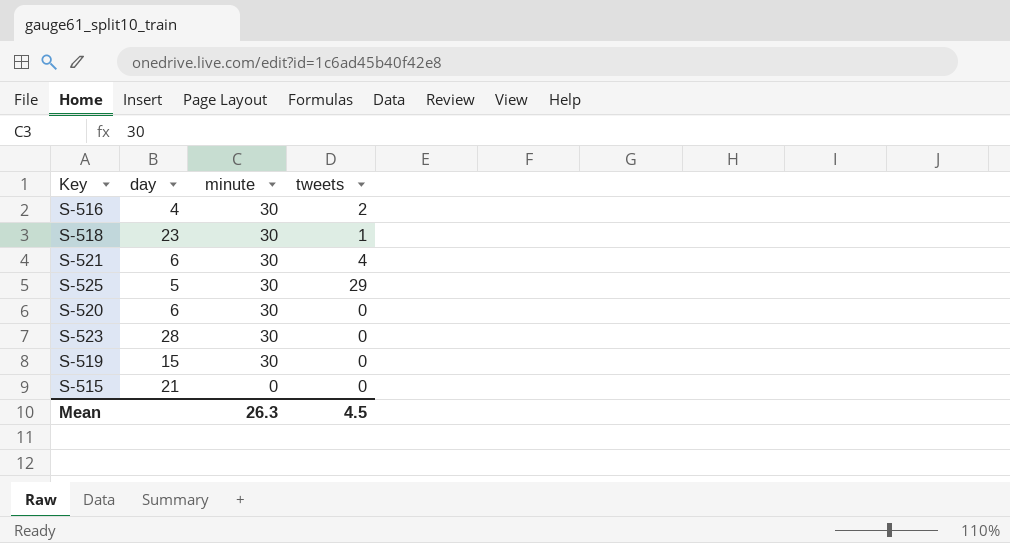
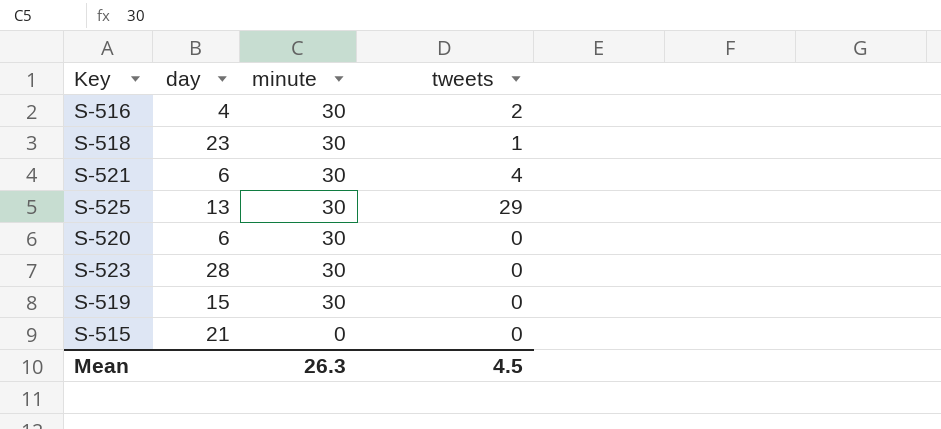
S-525 | day: 5 -> 13

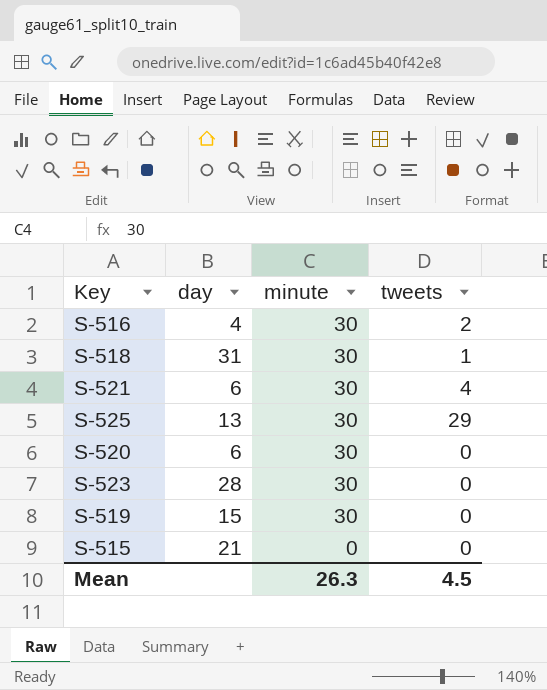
S-518 | day: 23 -> 31

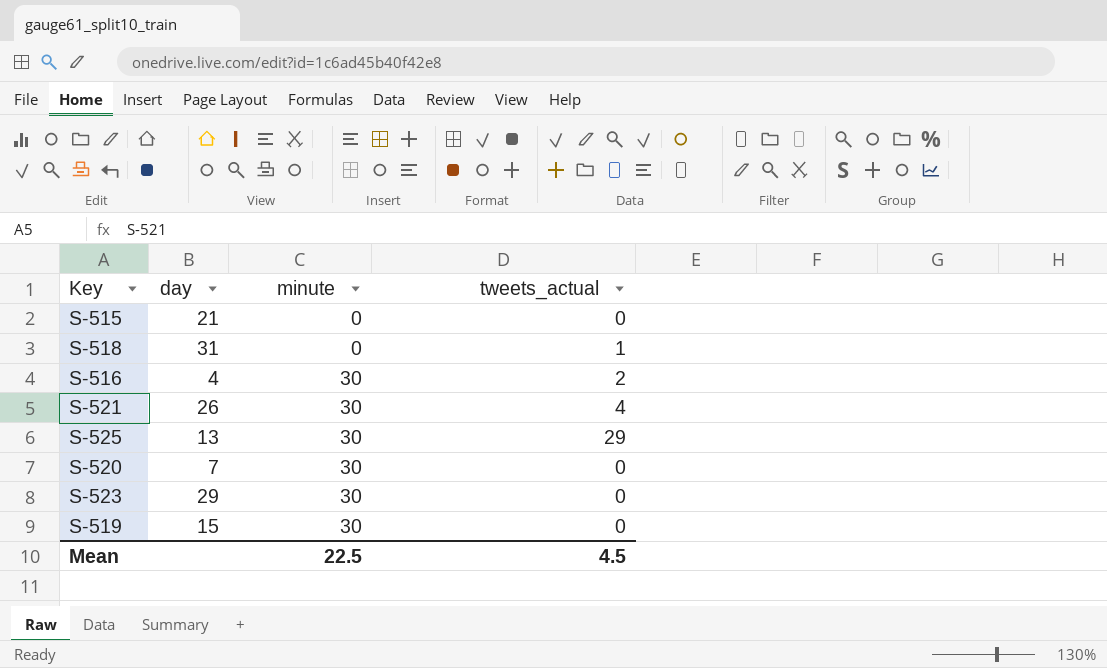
row order: minute descending -> minute ascending
column name: tweets -> tweets_actual
S-518 | minute: 30 -> 0
S-521 | day: 6 -> 26
S-520 | day: 6 -> 7
S-523 | day: 28 -> 29
Mean | minute: 26.3 -> 22.5

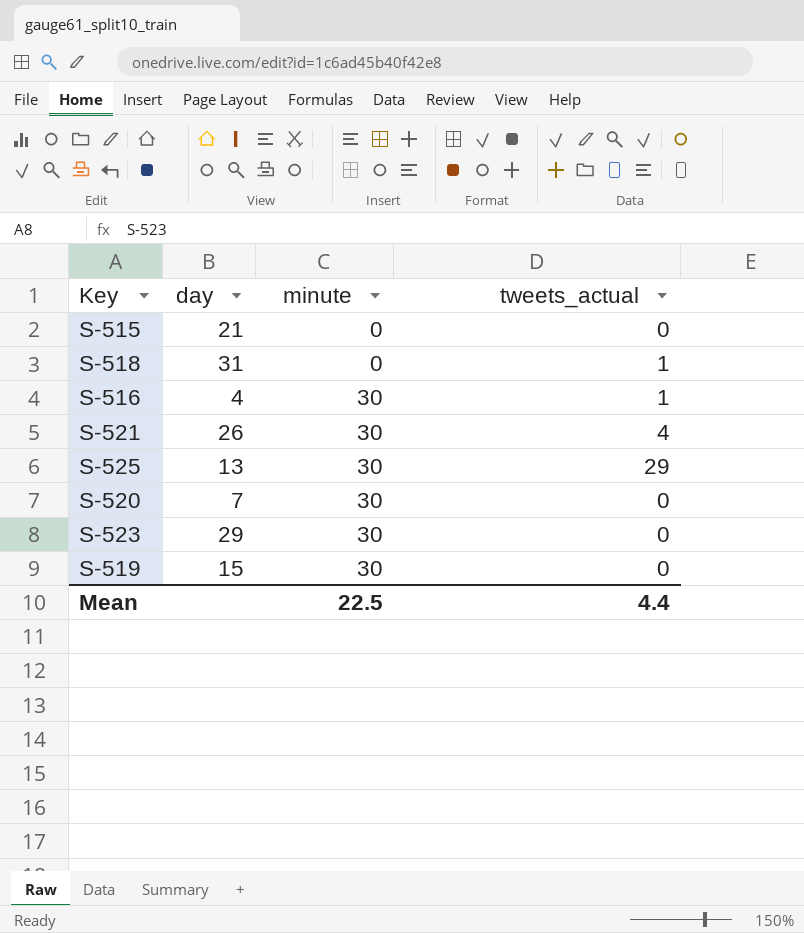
S-516 | tweets_actual: 2 -> 1
Mean | tweets_actual: 4.5 -> 4.4

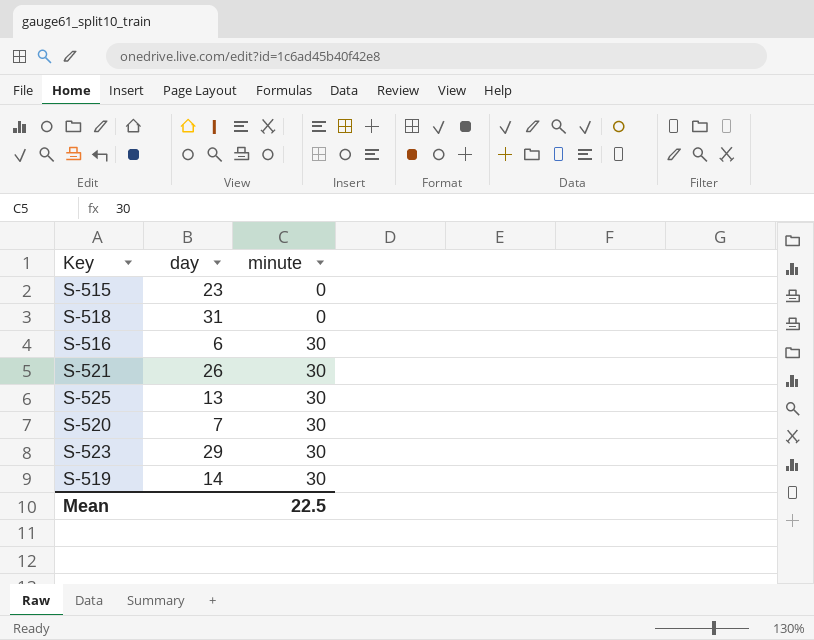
column tweets_actual | position: 4 -> none
S-515 | day: 21 -> 23
S-516 | day: 4 -> 6
S-519 | day: 15 -> 14

